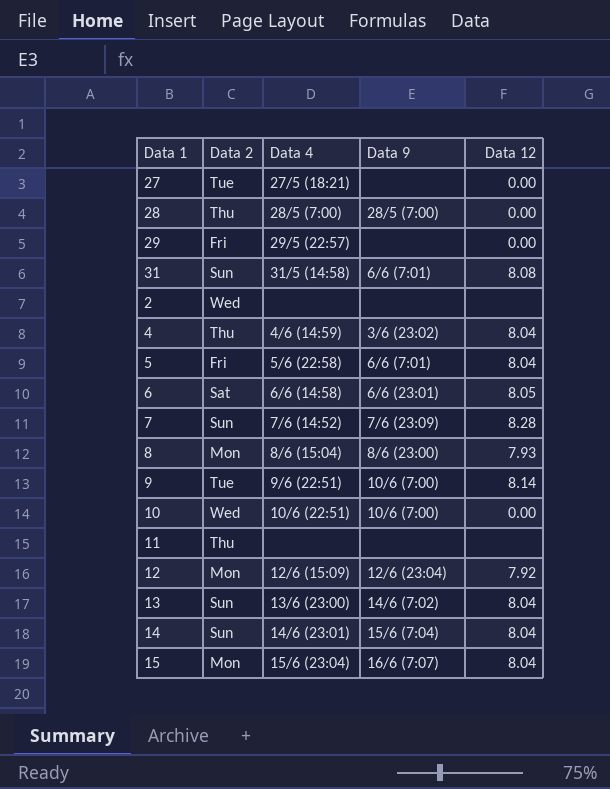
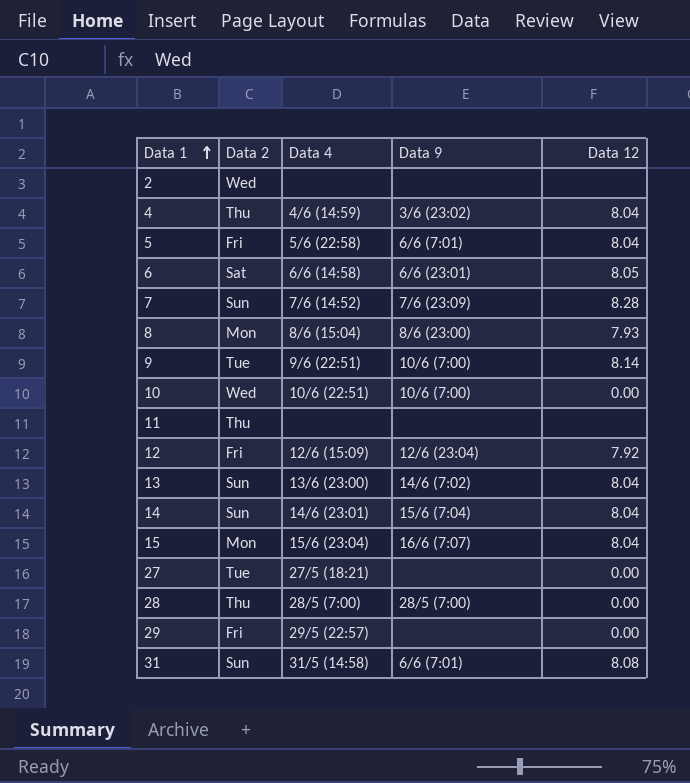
row order: none -> Data 1 ascending
12 | Data 2: Mon -> Fri

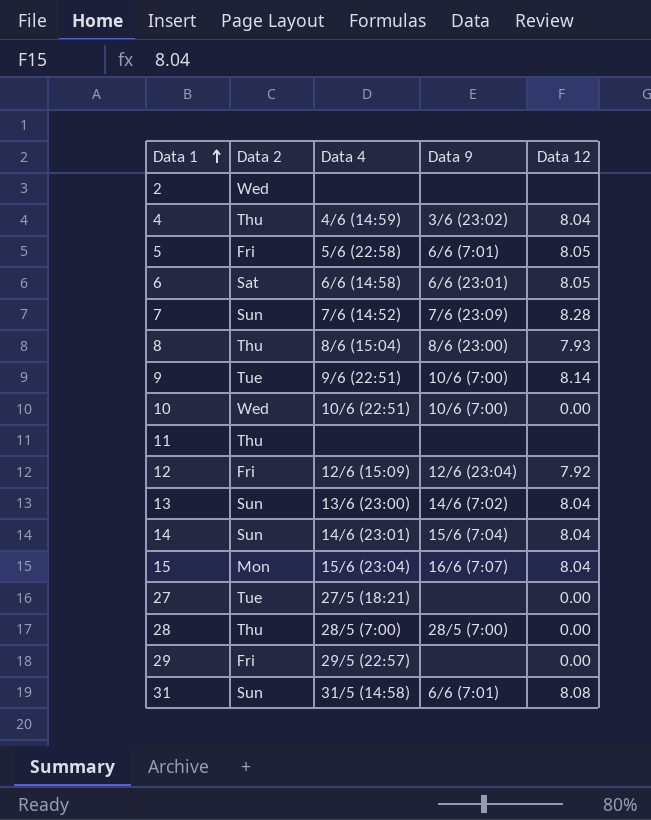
5 | Data 12: 8.04 -> 8.05
8 | Data 2: Mon -> Thu

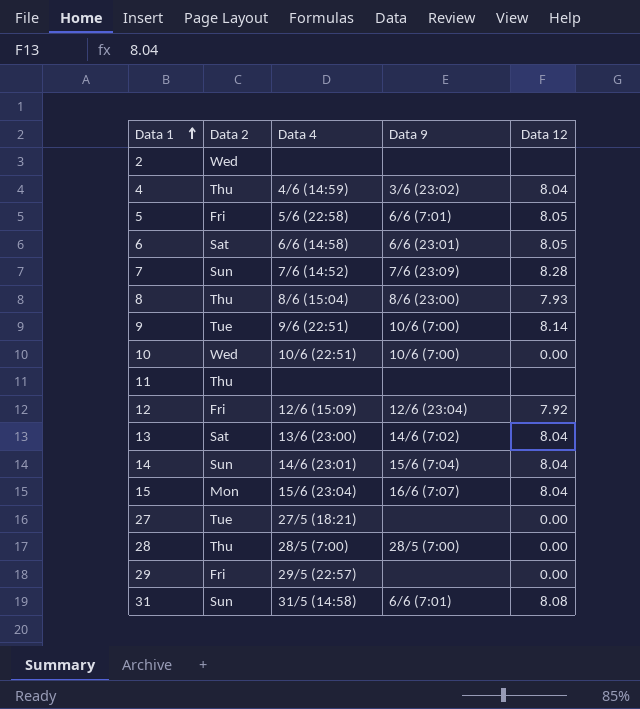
13 | Data 2: Sun -> Sat

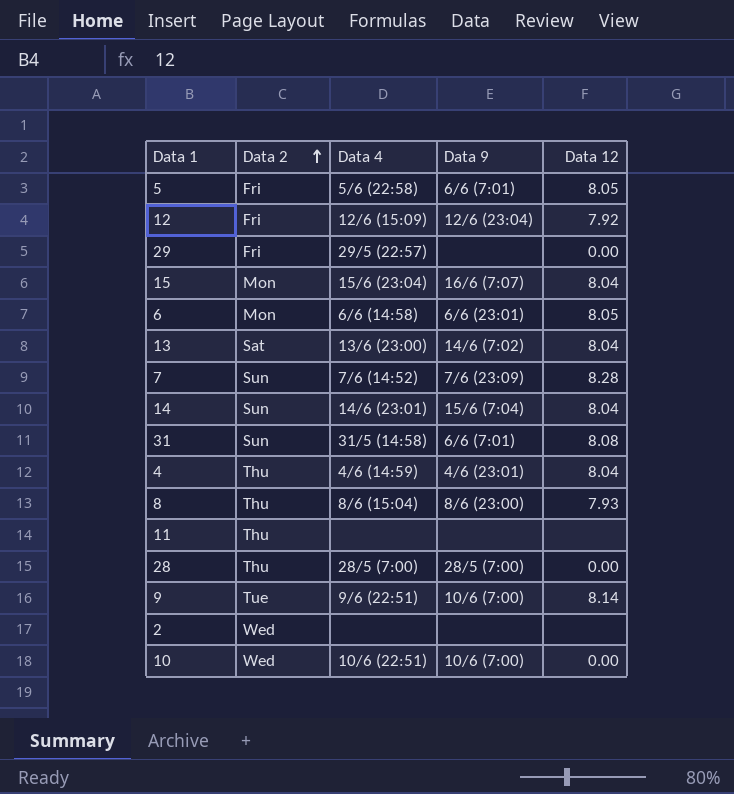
row order: Data 1 ascending -> Data 2 ascending
row 27: Tue | 27/5 (18:21) | none | 0.00 -> none
6 | Data 2: Sat -> Mon
4 | Data 9: 3/6 (23:02) -> 4/6 (23:01)

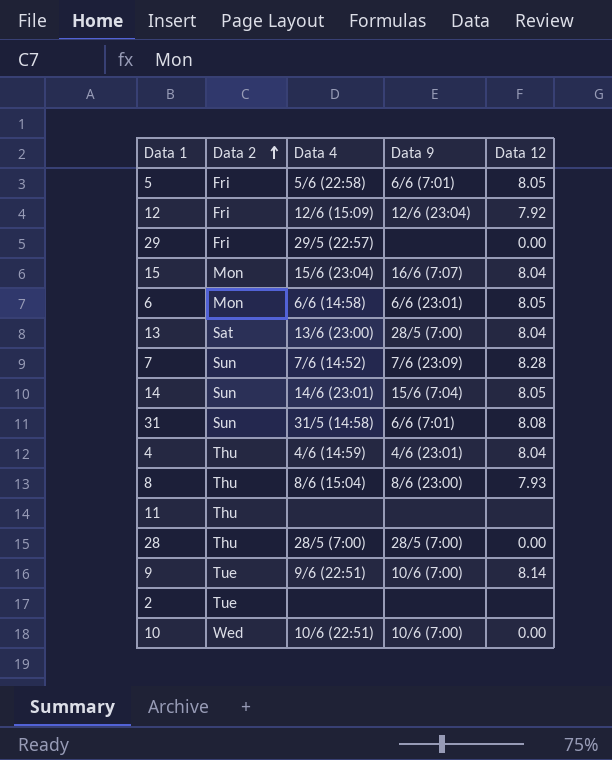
13 | Data 9: 14/6 (7:02) -> 28/5 (7:00)
14 | Data 12: 8.04 -> 8.05
2 | Data 2: Wed -> Tue

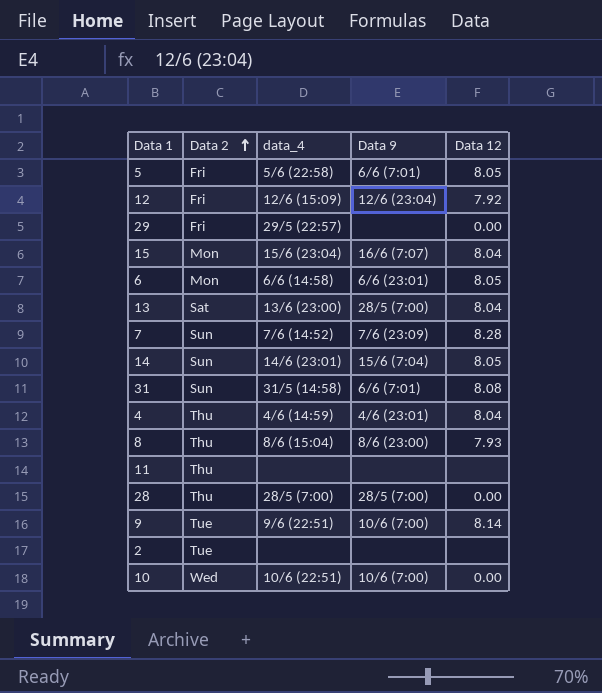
column name: Data 4 -> data_4

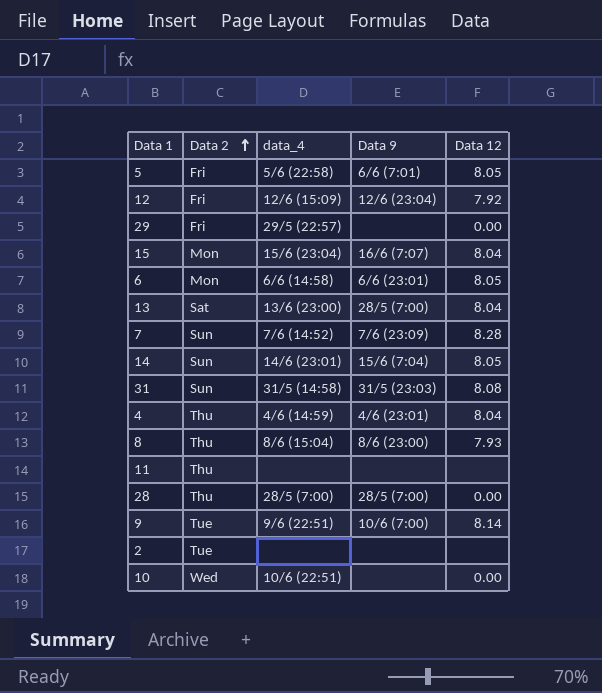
31 | Data 9: 6/6 (7:01) -> 31/5 (23:03)
10 | Data 9: 10/6 (7:00) -> none

